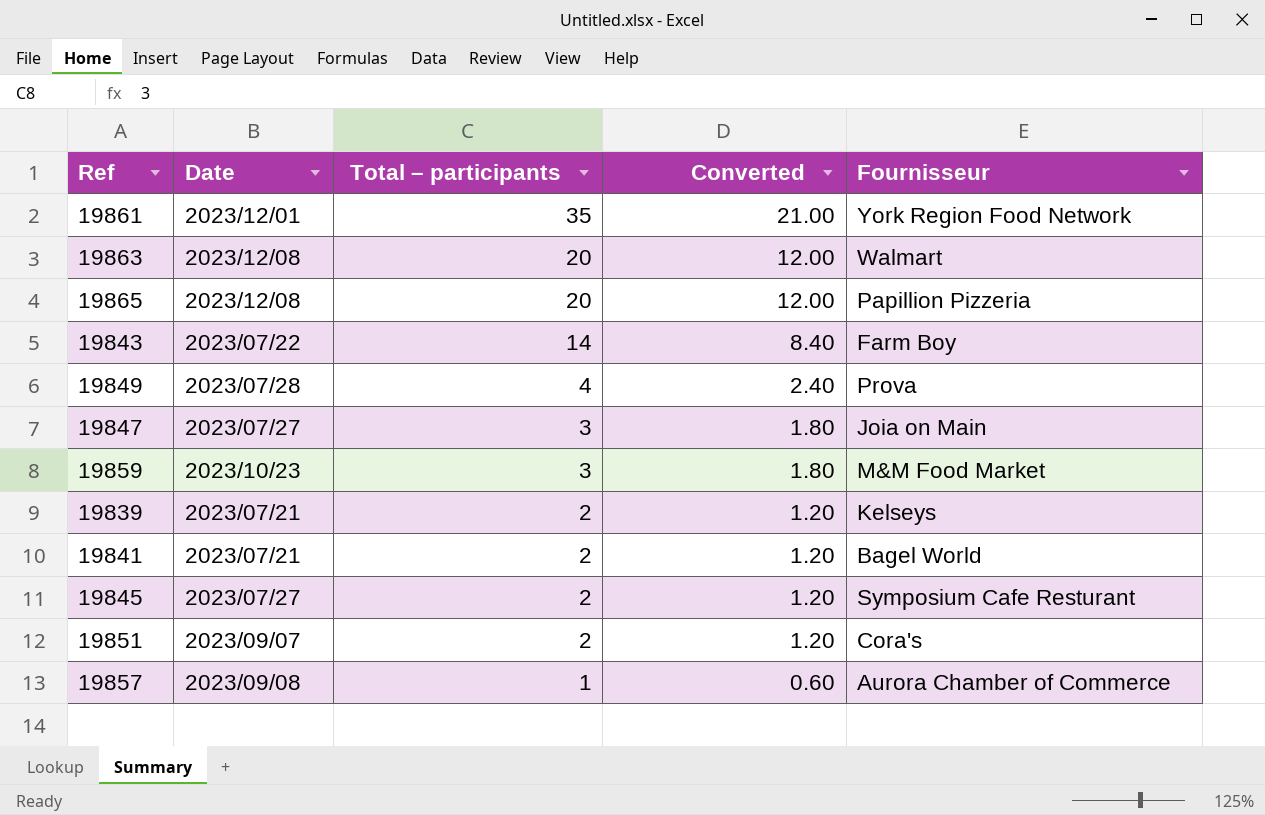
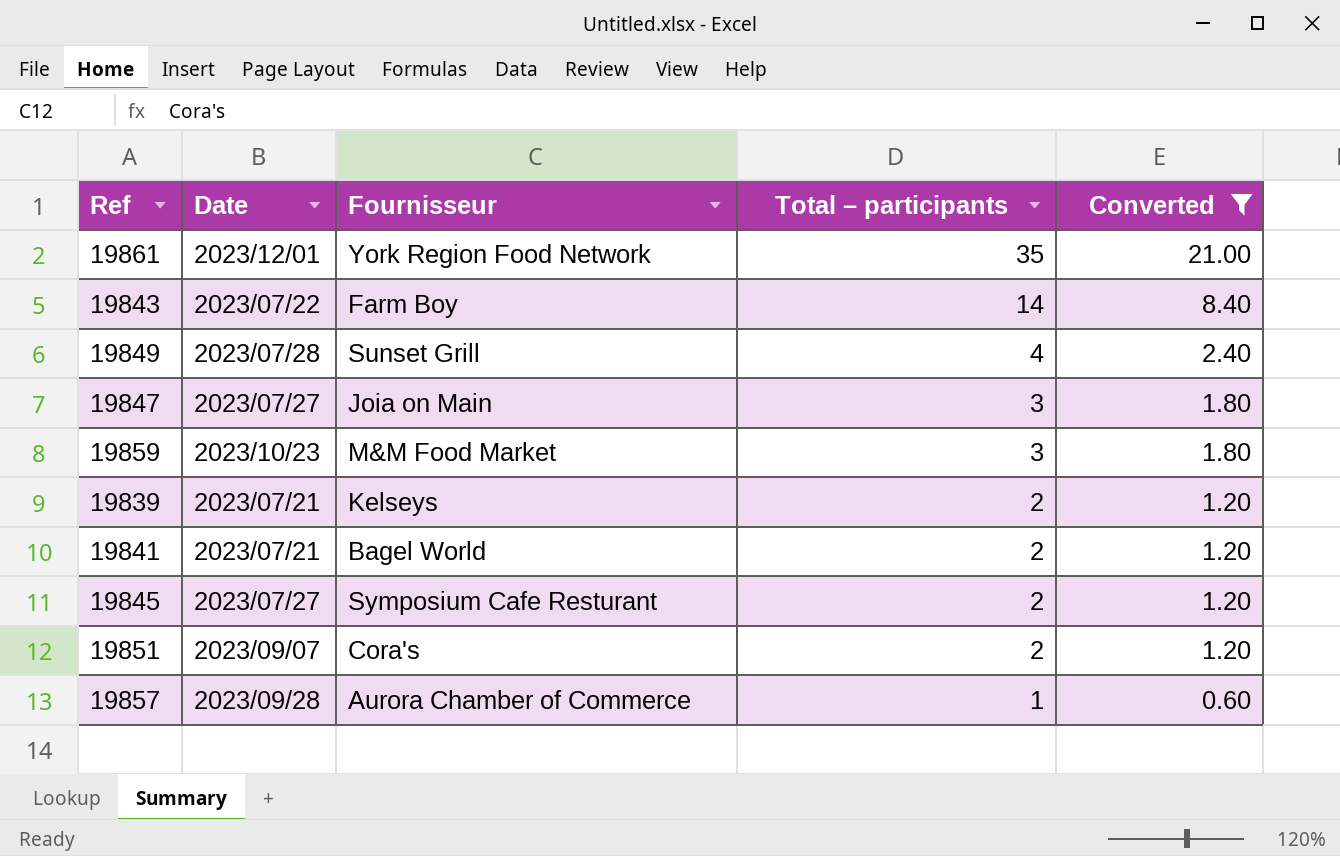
filter: none -> Converted != 12.00
column Fournisseur | position: 5 -> 3
19849 | Fournisseur: Prova -> Sunset Grill
19857 | Date: 2023/09/08 -> 2023/09/28

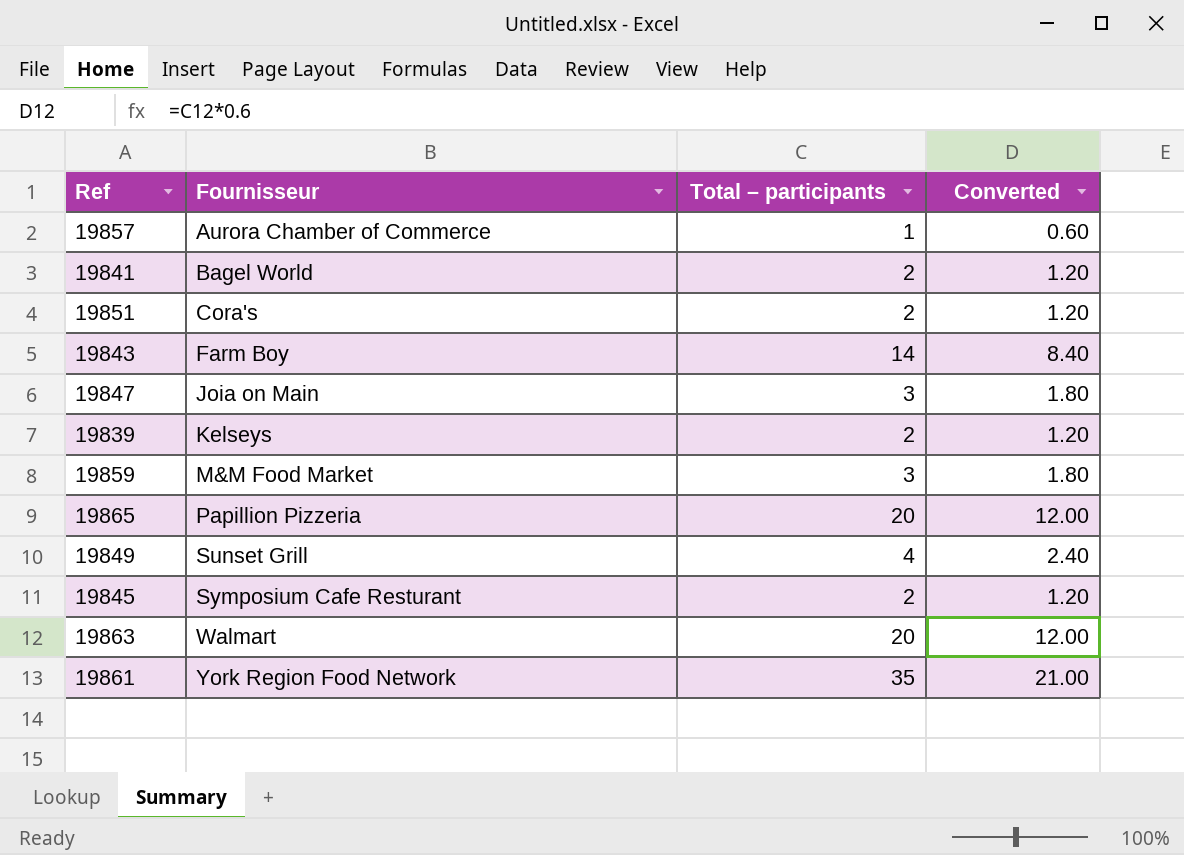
filter: Converted != 12.00 -> none
row order: Total – participants descending -> Fournisseur ascending
column Date | position: 2 -> none

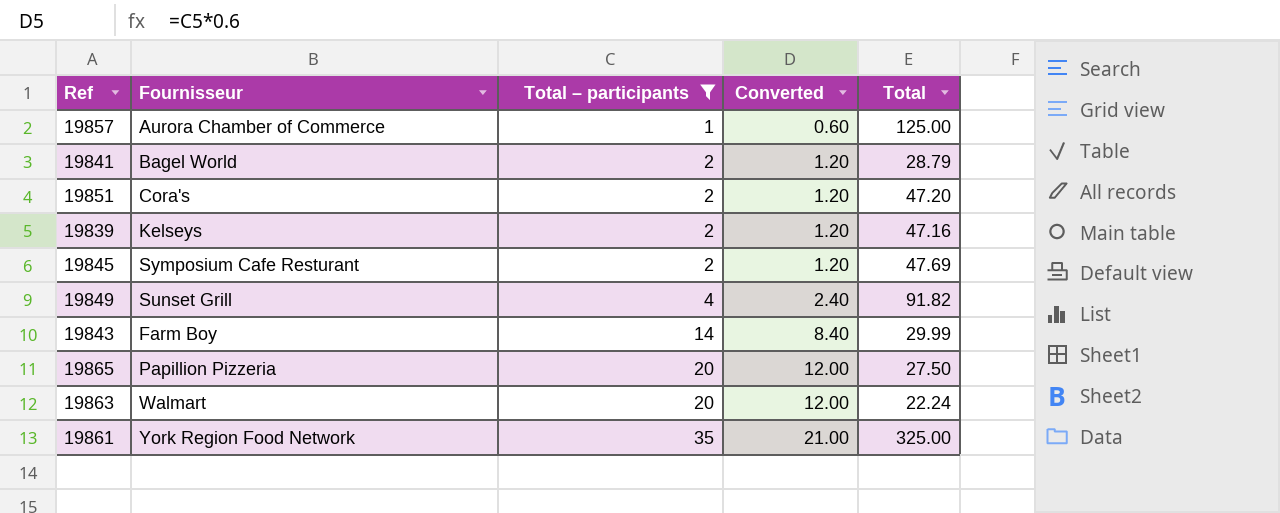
filter: none -> Total – participants != 3
row order: Fournisseur ascending -> Total – participants ascending
column Total | position: none -> 5

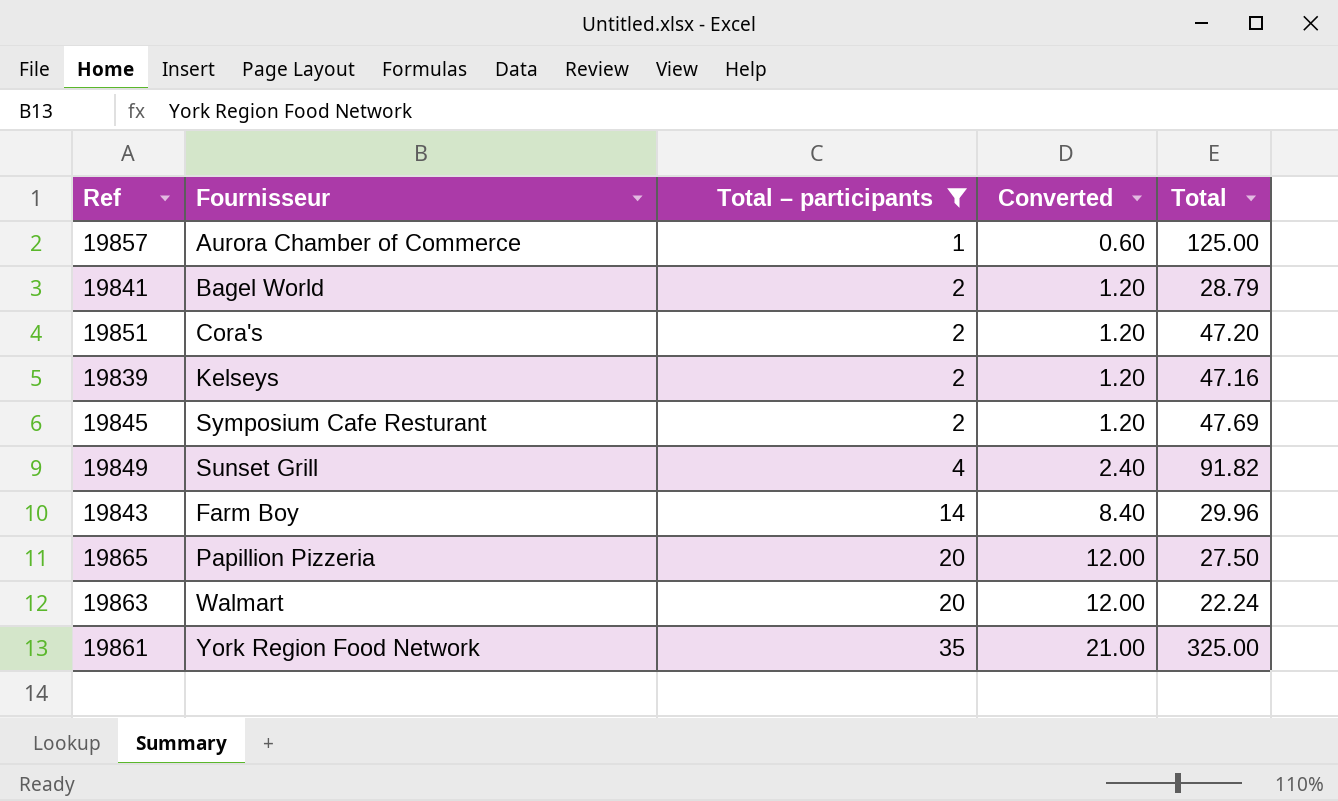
19843 | Total: 29.99 -> 29.96

